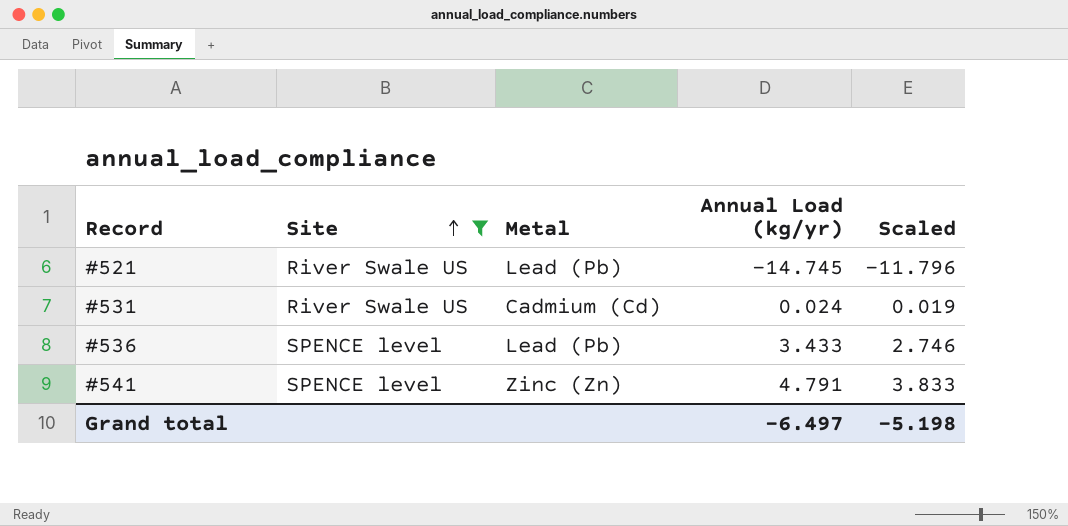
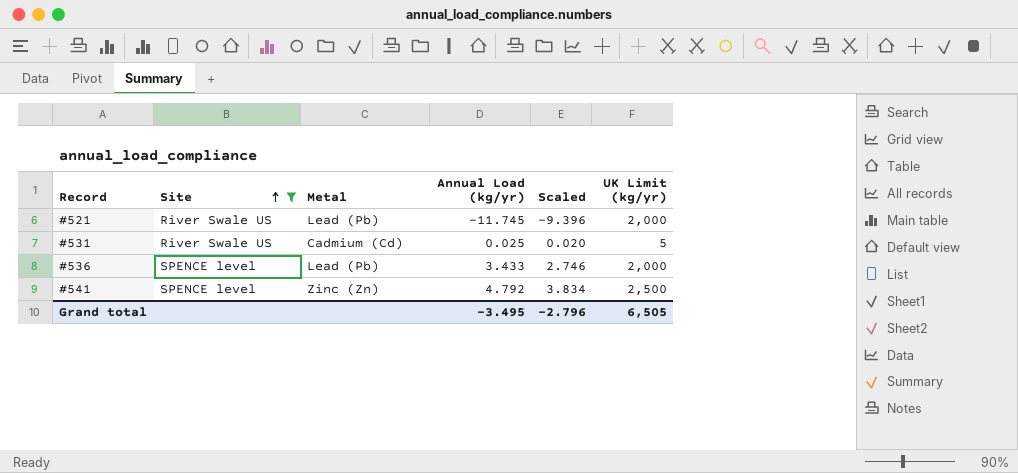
column UK Limit (kg/yr) | position: none -> 6
#521 | Annual Load (kg/yr): -14.745 -> -11.745
#521 | Scaled: -11.796 -> -9.396
#531 | Annual Load (kg/yr): 0.024 -> 0.025
#531 | Scaled: 0.019 -> 0.020
#541 | Annual Load (kg/yr): 4.791 -> 4.792
#541 | Scaled: 3.833 -> 3.834
Grand total | Annual Load (kg/yr): -6.497 -> -3.495
Grand total | Scaled: -5.198 -> -2.796

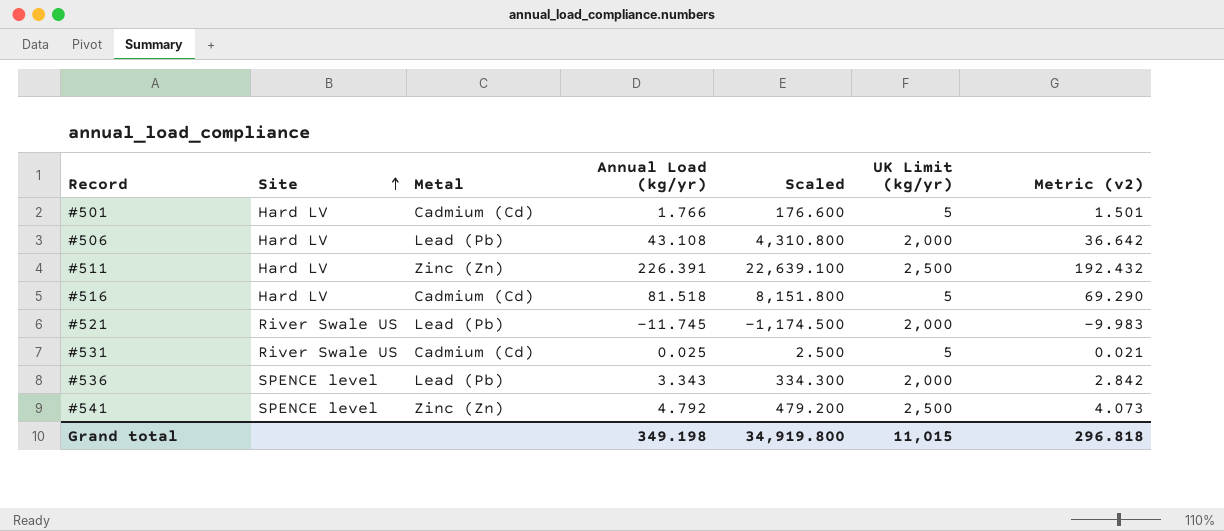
filter: Site != Hard LV -> none
column Scaled | formula: [Annual Load (kg/yr)] * 0.8 -> [Annual Load (kg/yr)] * 100
column Metric (v2) | formula: none -> [Annual Load (kg/yr)] * 0.85
#536 | Annual Load (kg/yr): 3.433 -> 3.343
Grand total | Annual Load (kg/yr): -3.495 -> 349.198
Grand total | Scaled: -2.796 -> 34,919.800
Grand total | UK Limit (kg/yr): 6,505 -> 11,015

